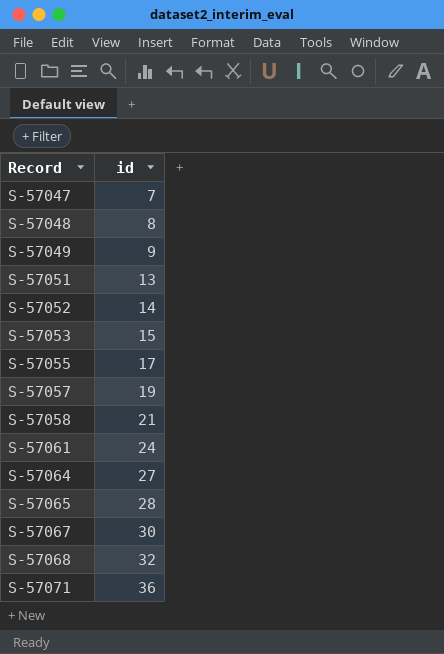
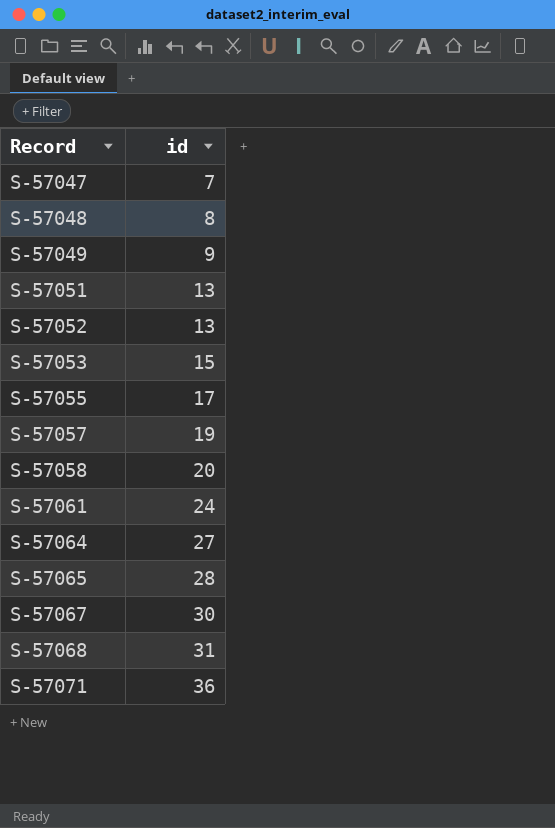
S-57052 | id: 14 -> 13
S-57058 | id: 21 -> 20
S-57068 | id: 32 -> 31

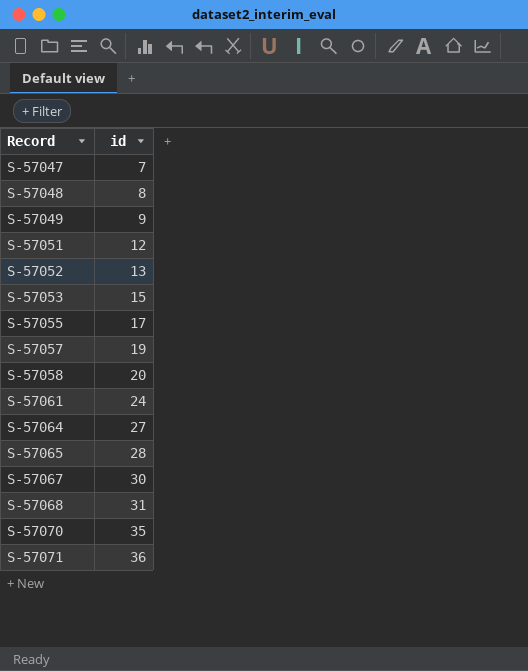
S-57051 | id: 13 -> 12
row S-57070: none -> 35

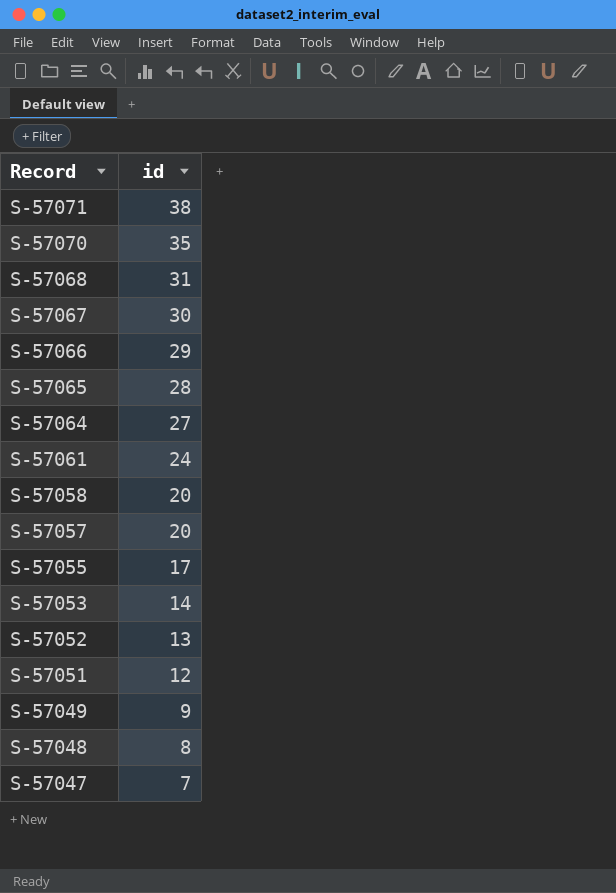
row order: Record ascending -> Record descending
S-57071 | id: 36 -> 38
row S-57066: none -> 29
S-57057 | id: 19 -> 20
S-57053 | id: 15 -> 14

